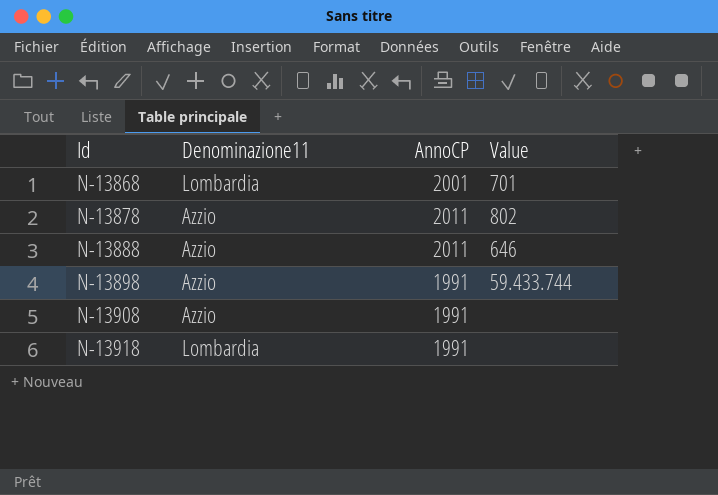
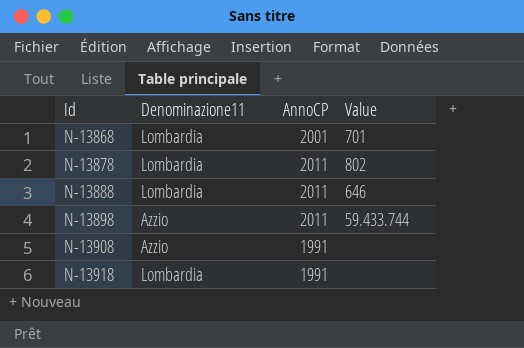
N-13878 | Denominazione11: Azzio -> Lombardia
N-13888 | Denominazione11: Azzio -> Lombardia
N-13898 | AnnoCP: 1991 -> 2011

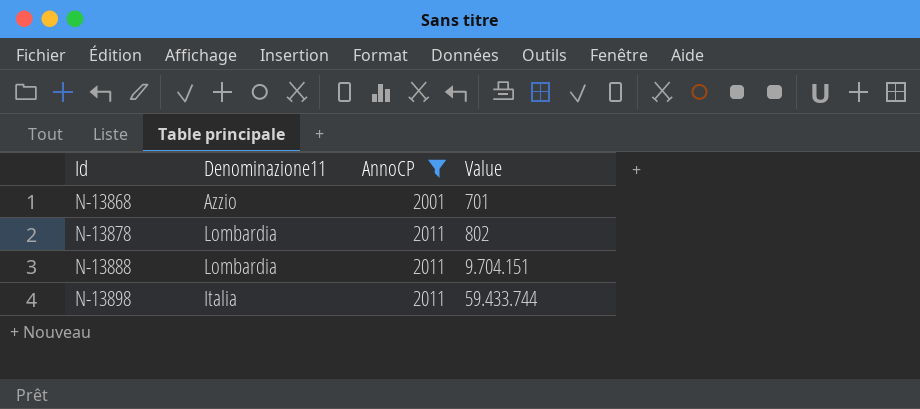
filter: none -> AnnoCP != 1991
N-13868 | Denominazione11: Lombardia -> Azzio
N-13888 | Value: 646 -> 9.704.151
N-13898 | Denominazione11: Azzio -> Italia

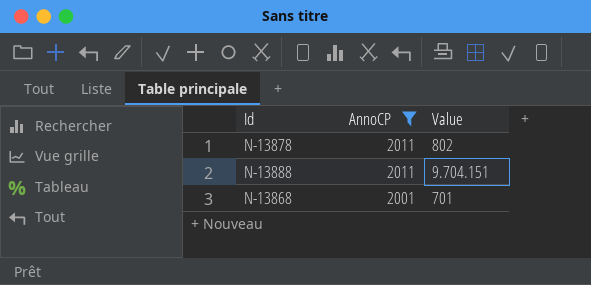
row order: Id ascending -> AnnoCP descending
column Denominazione11 | position: 2 -> none
row N-13898: Italia | 2011 | 59.433.744 -> none

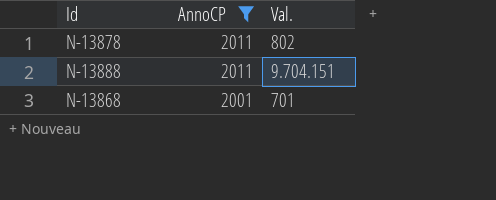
column name: Value -> Val.

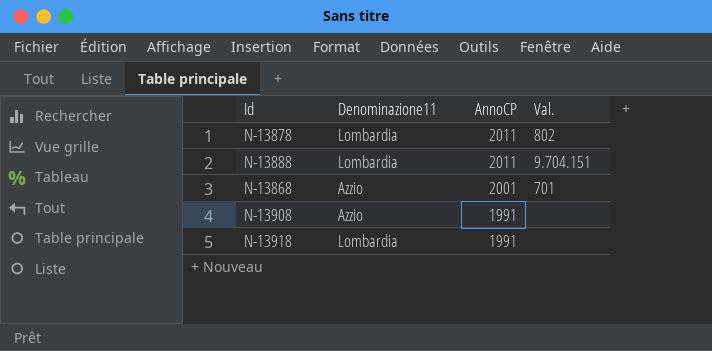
filter: AnnoCP != 1991 -> none
column Denominazione11 | position: none -> 2

